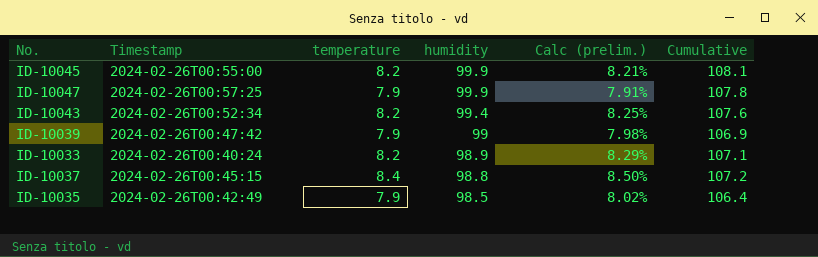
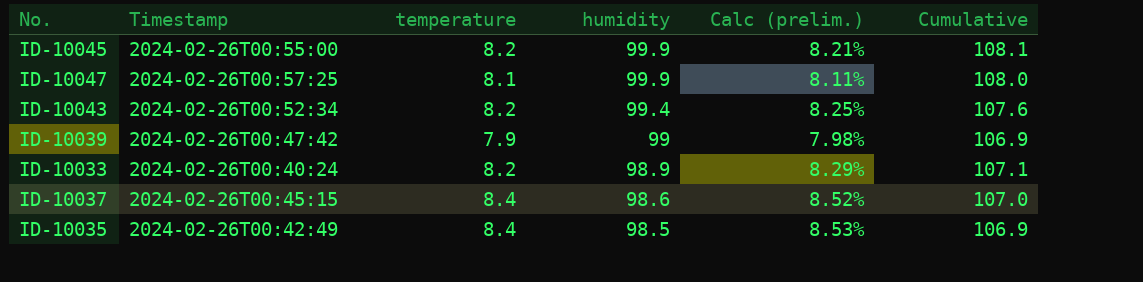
ID-10047 | temperature: 7.9 -> 8.1
ID-10047 | Calc (prelim.): 7.91% -> 8.11%
ID-10047 | Cumulative: 107.8 -> 108.0
ID-10037 | humidity: 98.8 -> 98.6
ID-10037 | Calc (prelim.): 8.50% -> 8.52%
ID-10037 | Cumulative: 107.2 -> 107.0
ID-10035 | temperature: 7.9 -> 8.4
ID-10035 | Calc (prelim.): 8.02% -> 8.53%
ID-10035 | Cumulative: 106.4 -> 106.9

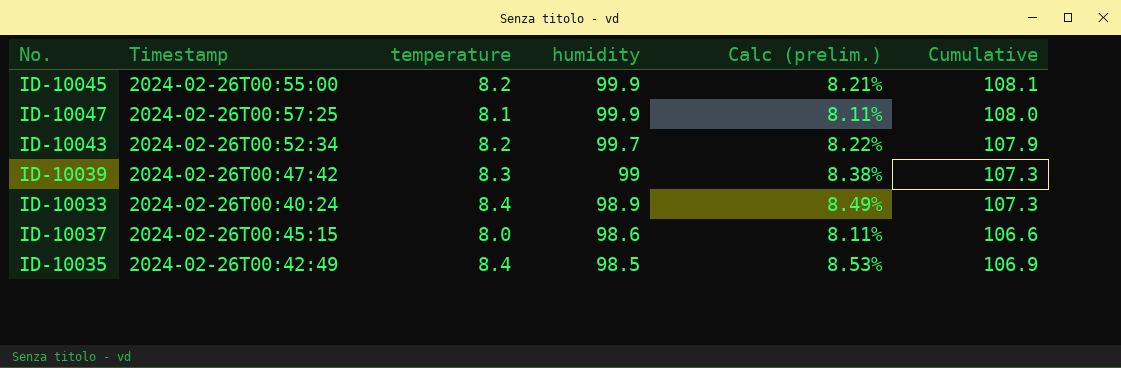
ID-10043 | humidity: 99.4 -> 99.7
ID-10043 | Calc (prelim.): 8.25% -> 8.22%
ID-10043 | Cumulative: 107.6 -> 107.9
ID-10039 | temperature: 7.9 -> 8.3
ID-10039 | Calc (prelim.): 7.98% -> 8.38%
ID-10039 | Cumulative: 106.9 -> 107.3
ID-10033 | temperature: 8.2 -> 8.4
ID-10033 | Calc (prelim.): 8.29% -> 8.49%
ID-10033 | Cumulative: 107.1 -> 107.3
ID-10037 | temperature: 8.4 -> 8.0
ID-10037 | Calc (prelim.): 8.52% -> 8.11%
ID-10037 | Cumulative: 107.0 -> 106.6

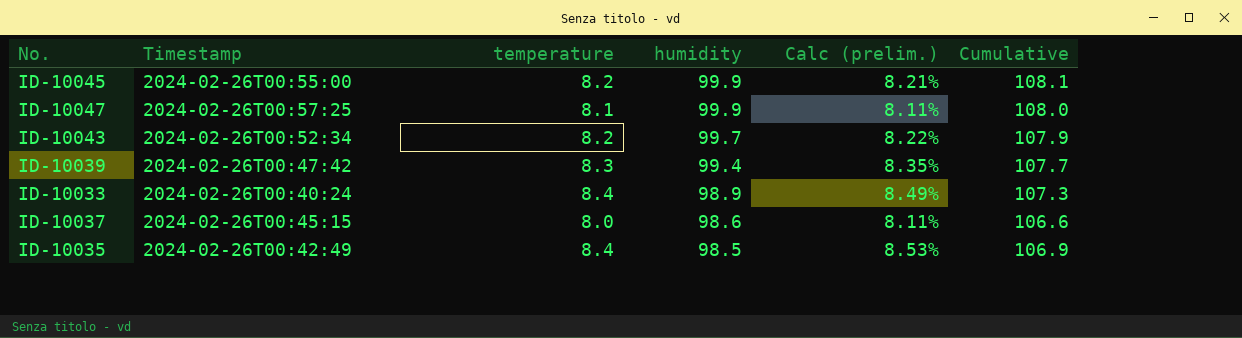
ID-10039 | humidity: 99 -> 99.4
ID-10039 | Calc (prelim.): 8.38% -> 8.35%
ID-10039 | Cumulative: 107.3 -> 107.7

